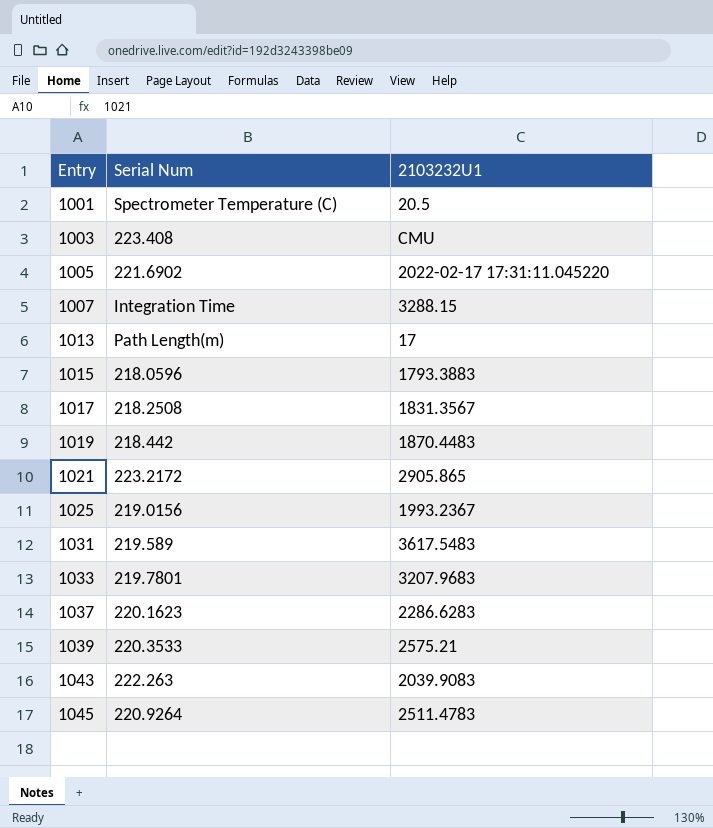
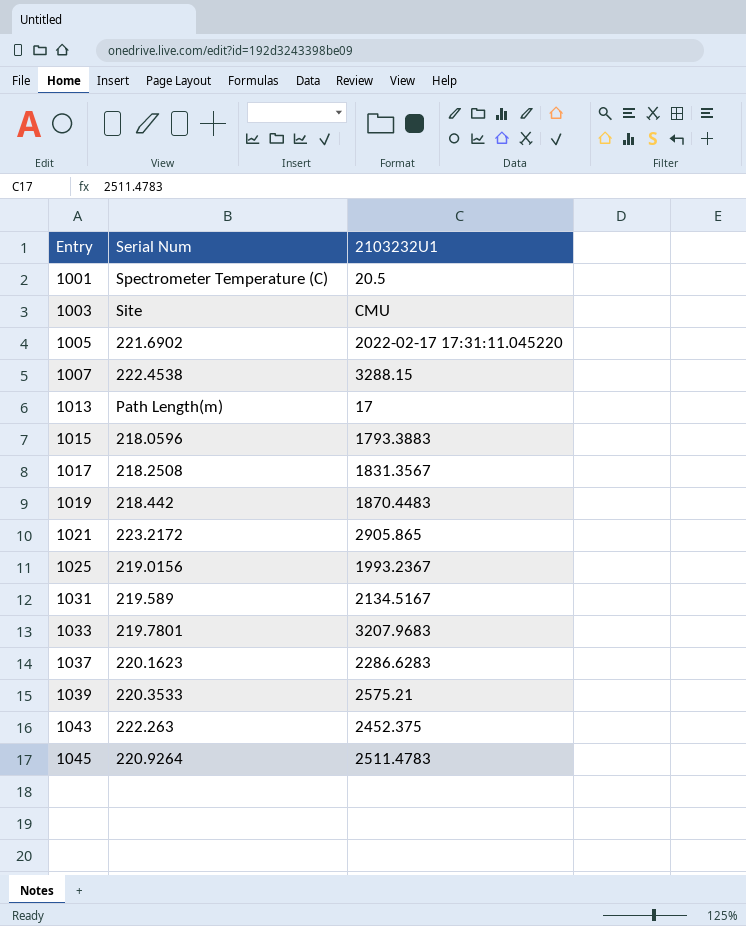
1003 | Serial Num: 223.408 -> Site
1007 | Serial Num: Integration Time -> 222.4538
1031 | 2103232U1: 3617.5483 -> 2134.5167
1043 | 2103232U1: 2039.9083 -> 2452.375

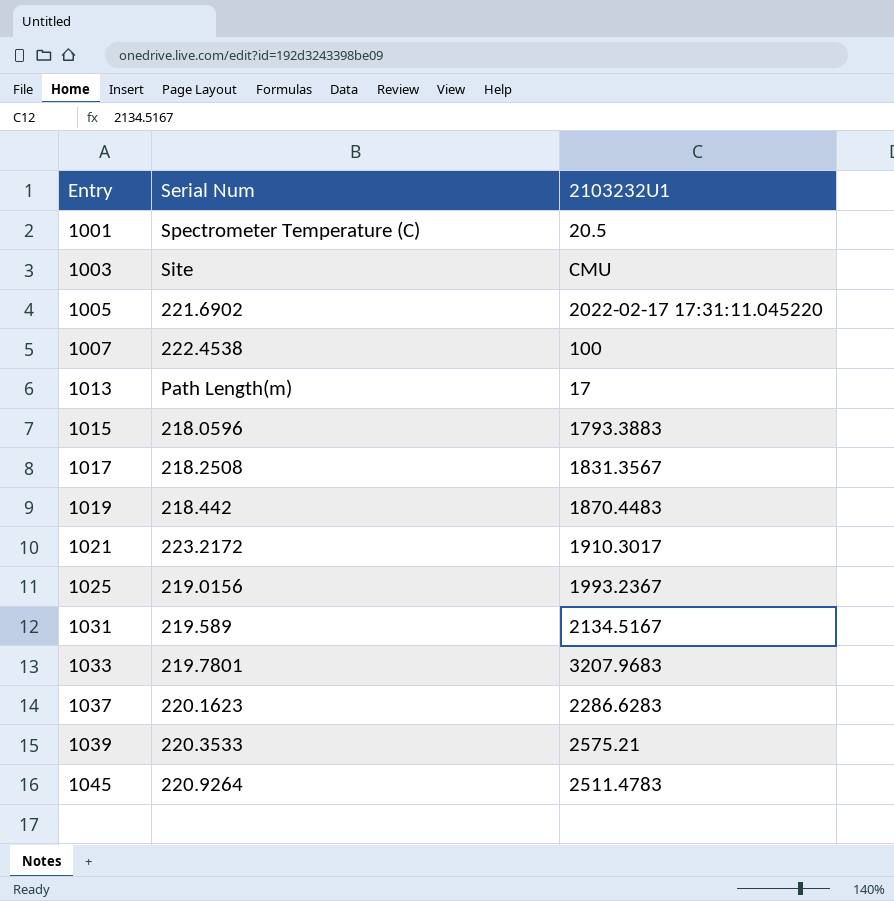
row 1043: 222.263 | 2452.375 -> none
1007 | 2103232U1: 3288.15 -> 100
1021 | 2103232U1: 2905.865 -> 1910.3017

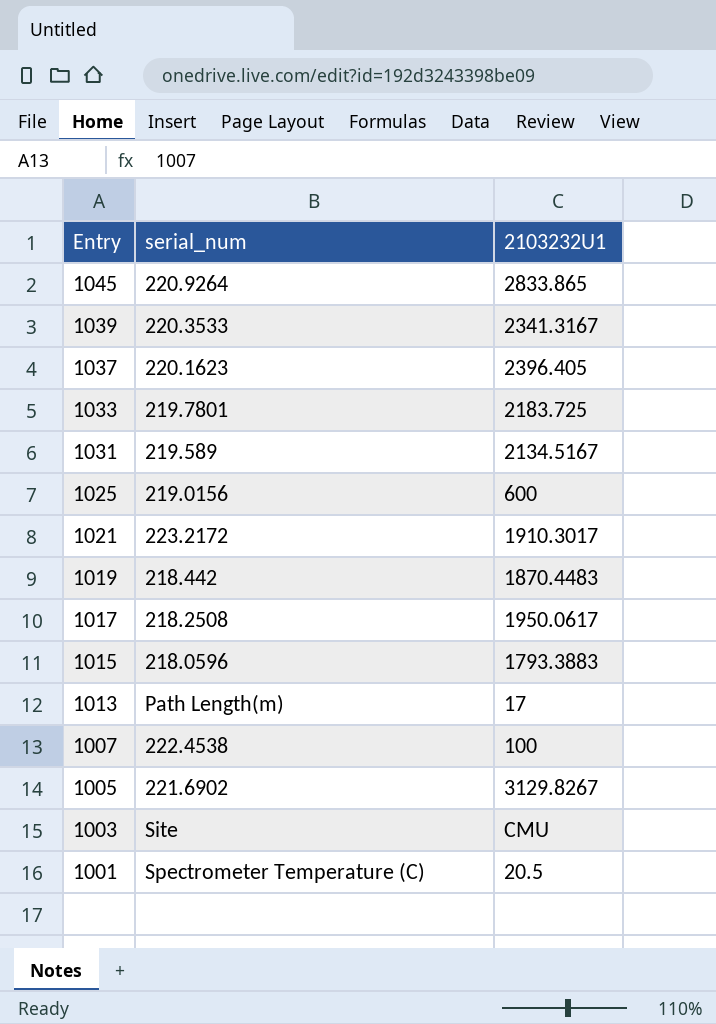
row order: Entry ascending -> Entry descending
column name: Serial Num -> serial_num
1045 | 2103232U1: 2511.4783 -> 2833.865
1039 | 2103232U1: 2575.21 -> 2341.3167
1037 | 2103232U1: 2286.6283 -> 2396.405
1033 | 2103232U1: 3207.9683 -> 2183.725
1025 | 2103232U1: 1993.2367 -> 600
1017 | 2103232U1: 1831.3567 -> 1950.0617
1005 | 2103232U1: 2022-02-17 17:31:11.045220 -> 3129.8267

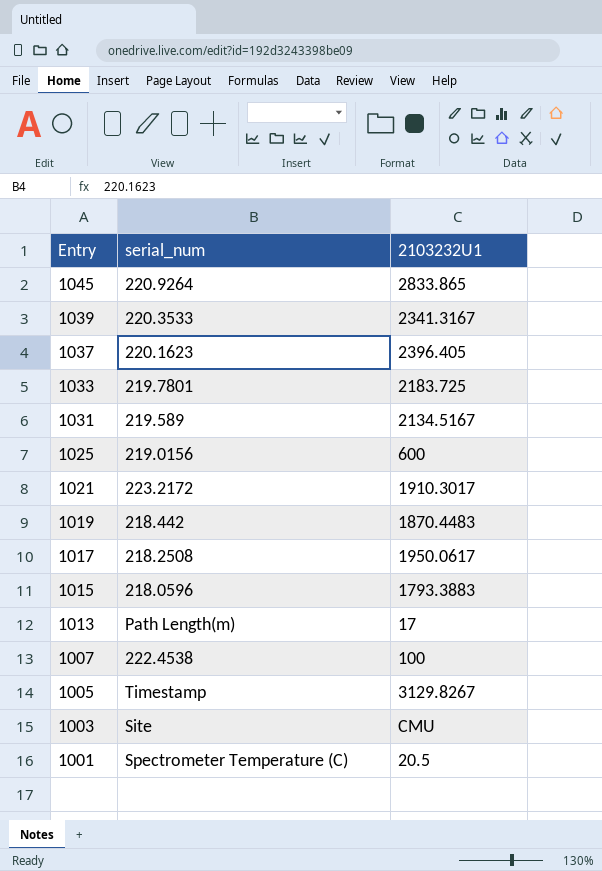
1005 | serial_num: 221.6902 -> Timestamp

